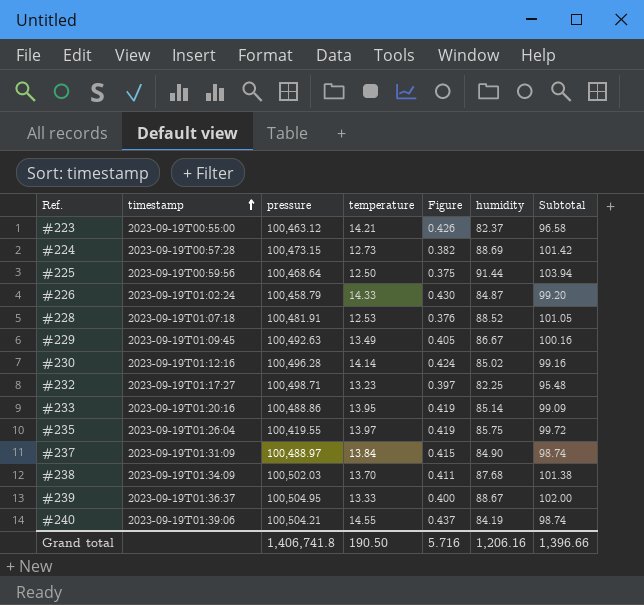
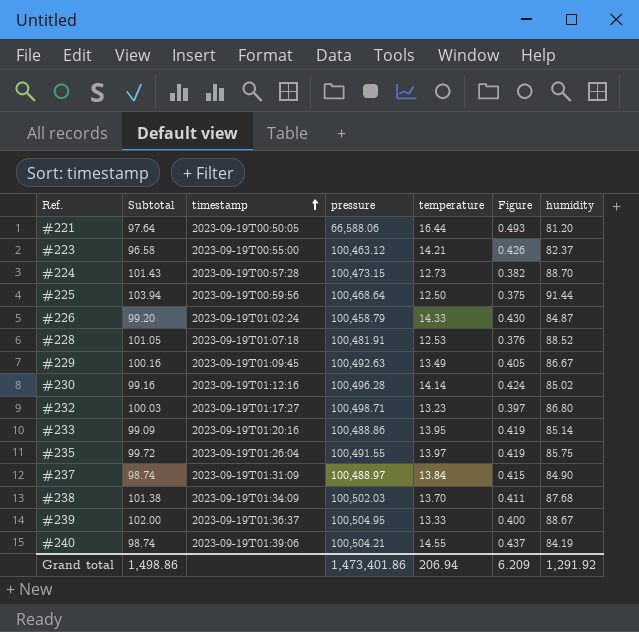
column Subtotal | position: 7 -> 2
row #221: none -> 97.64 | 2023-09-19T00:50:05 | 66,588.06 | 16.44 | 0.493 | 81.20
#224 | Subtotal: 101.42 -> 101.43
#224 | humidity: 88.69 -> 88.70
#232 | Subtotal: 95.48 -> 100.03
#232 | humidity: 82.25 -> 86.80
#235 | pressure: 100,419.55 -> 100,491.55
Grand total | Subtotal: 1,396.66 -> 1,498.86
Grand total | pressure: 1,406,741.8 -> 1,473,401.86
Grand total | temperature: 190.50 -> 206.94
Grand total | Figure: 5.716 -> 6.209
Grand total | humidity: 1,206.16 -> 1,291.92

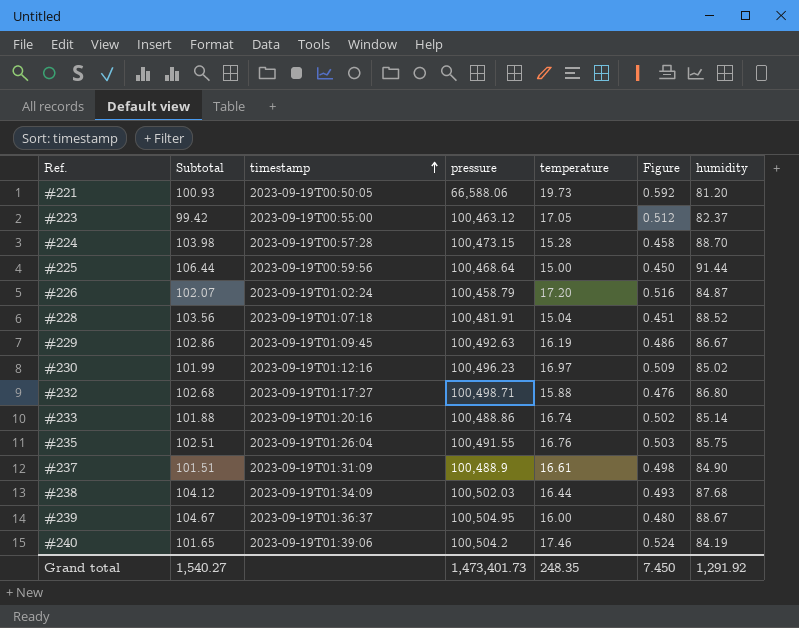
#221 | Subtotal: 97.64 -> 100.93
#221 | temperature: 16.44 -> 19.73
#221 | Figure: 0.493 -> 0.592
#223 | Subtotal: 96.58 -> 99.42
#223 | temperature: 14.21 -> 17.05
#223 | Figure: 0.426 -> 0.512
#224 | Subtotal: 101.43 -> 103.98
#224 | temperature: 12.73 -> 15.28
#224 | Figure: 0.382 -> 0.458
#225 | Subtotal: 103.94 -> 106.44
#225 | temperature: 12.50 -> 15.00
#225 | Figure: 0.375 -> 0.450
#226 | Subtotal: 99.20 -> 102.07
#226 | temperature: 14.33 -> 17.20
#226 | Figure: 0.430 -> 0.516
#228 | Subtotal: 101.05 -> 103.56
#228 | temperature: 12.53 -> 15.04
#228 | Figure: 0.376 -> 0.451
#229 | Subtotal: 100.16 -> 102.86
#229 | temperature: 13.49 -> 16.19
#229 | Figure: 0.405 -> 0.486
#230 | Subtotal: 99.16 -> 101.99
#230 | pressure: 100,496.28 -> 100,496.23
#230 | temperature: 14.14 -> 16.97
#230 | Figure: 0.424 -> 0.509
#232 | Subtotal: 100.03 -> 102.68
#232 | temperature: 13.23 -> 15.88
#232 | Figure: 0.397 -> 0.476
#233 | Subtotal: 99.09 -> 101.88
#233 | temperature: 13.95 -> 16.74
#233 | Figure: 0.419 -> 0.502
#235 | Subtotal: 99.72 -> 102.51
#235 | temperature: 13.97 -> 16.76
#235 | Figure: 0.419 -> 0.503
#237 | Subtotal: 98.74 -> 101.51
#237 | pressure: 100,488.97 -> 100,488.9
#237 | temperature: 13.84 -> 16.61
#237 | Figure: 0.415 -> 0.498
#238 | Subtotal: 101.38 -> 104.12
#238 | temperature: 13.70 -> 16.44
#238 | Figure: 0.411 -> 0.493
#239 | Subtotal: 102.00 -> 104.67
#239 | temperature: 13.33 -> 16.00
#239 | Figure: 0.400 -> 0.480
#240 | Subtotal: 98.74 -> 101.65
#240 | pressure: 100,504.21 -> 100,504.2
#240 | temperature: 14.55 -> 17.46
#240 | Figure: 0.437 -> 0.524
Grand total | Subtotal: 1,498.86 -> 1,540.27
Grand total | pressure: 1,473,401.86 -> 1,473,401.73
Grand total | temperature: 206.94 -> 248.35
Grand total | Figure: 6.209 -> 7.450

